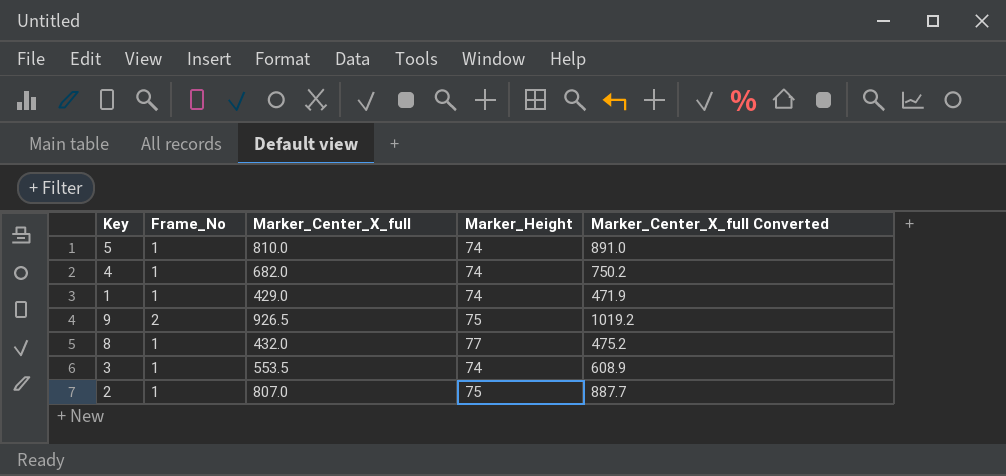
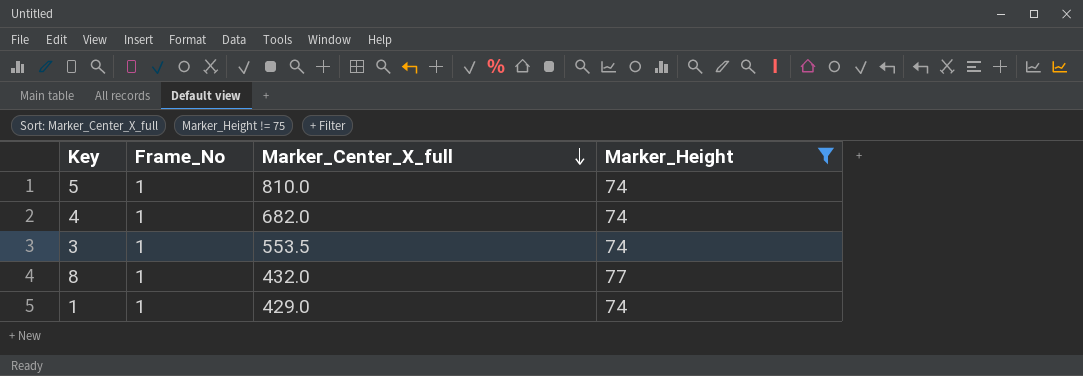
filter: none -> Marker_Height != 75
row order: none -> Marker_Center_X_full descending
column Marker_Center_X_full Converted | formula: [Marker_Center_X_full] * 1.1 -> none

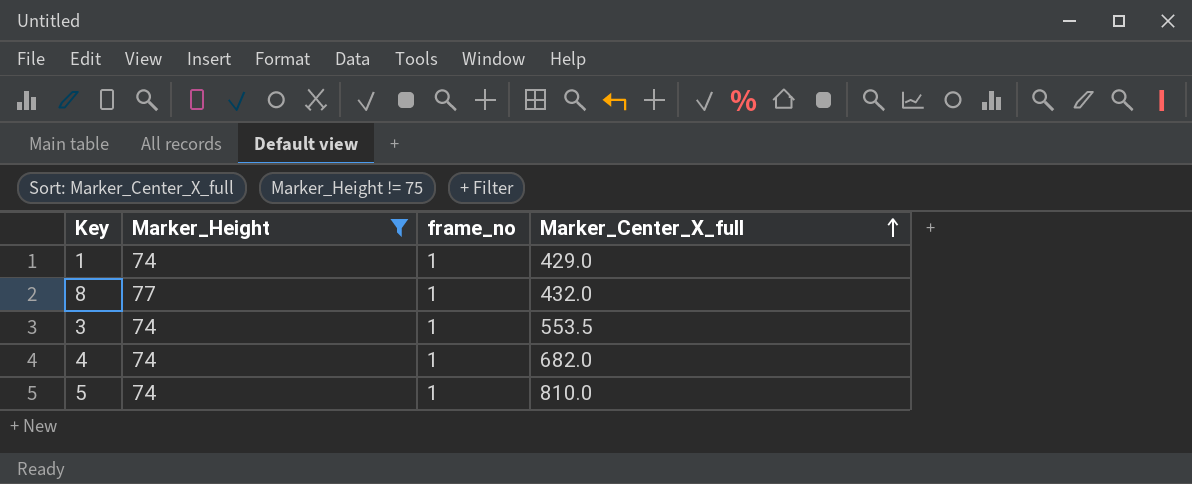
row order: Marker_Center_X_full descending -> Marker_Center_X_full ascending
column Marker_Height | position: 4 -> 2
column name: Frame_No -> frame_no

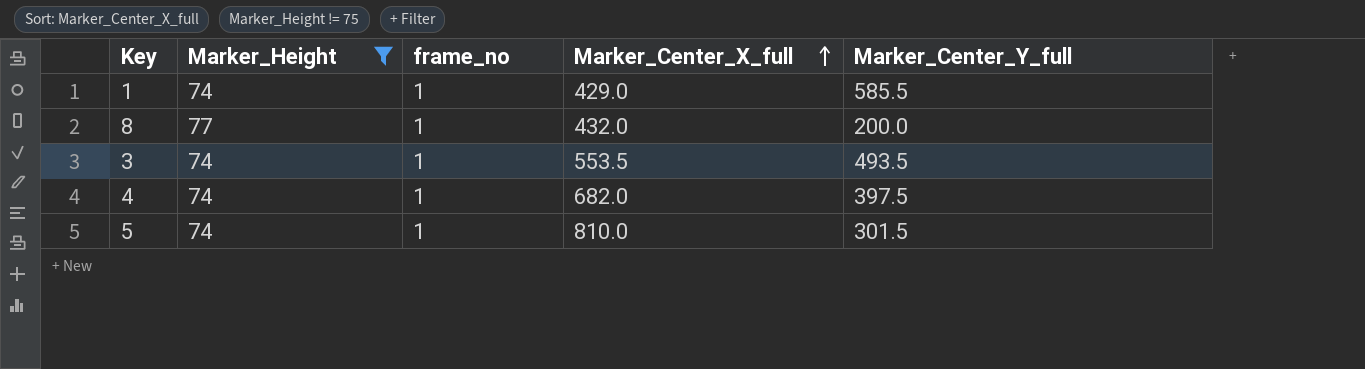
column Marker_Center_Y_full | position: none -> 5

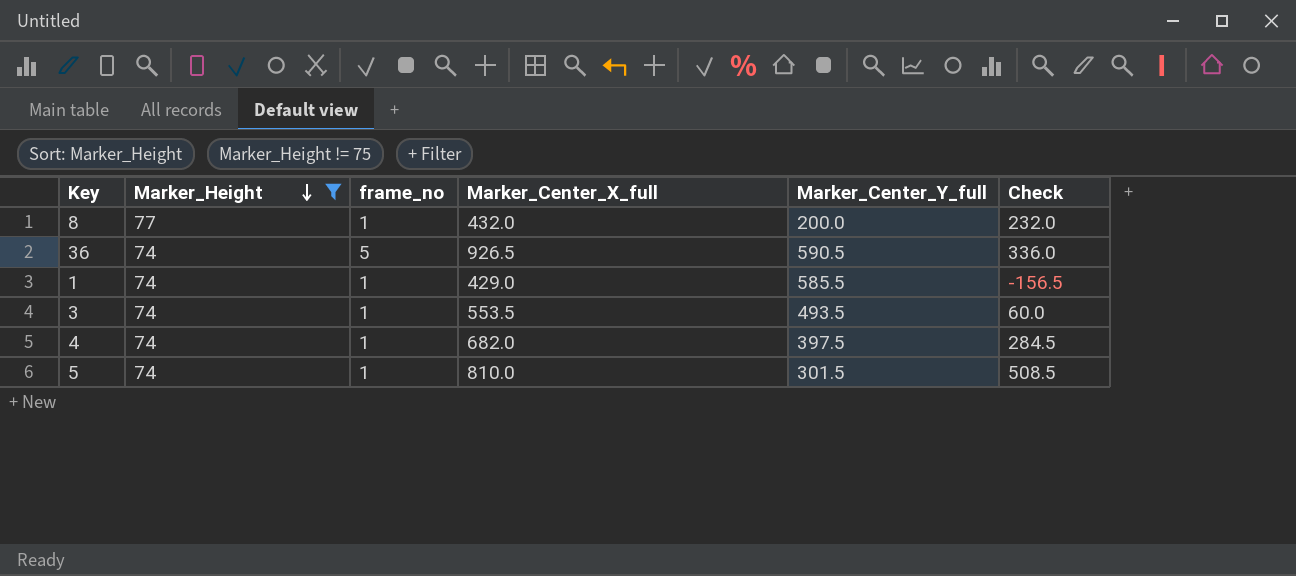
row order: Marker_Center_X_full ascending -> Marker_Height descending
column Check | formula: none -> [Marker_Center_X_full] - [Marker_Center_Y_full]
row 36: none -> 74 | 5 | 926.5 | 590.5 | 336.0

